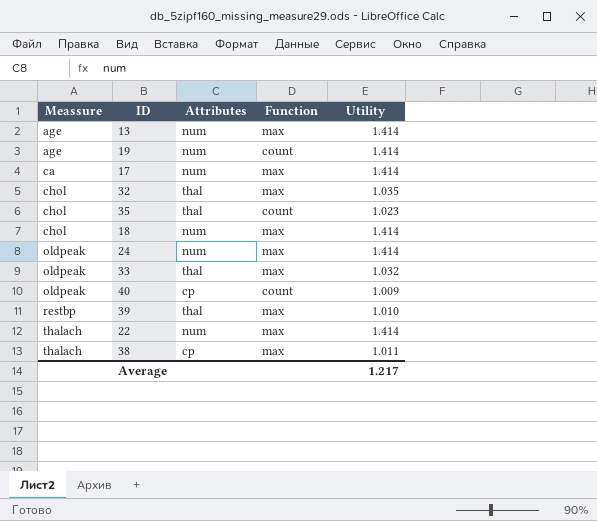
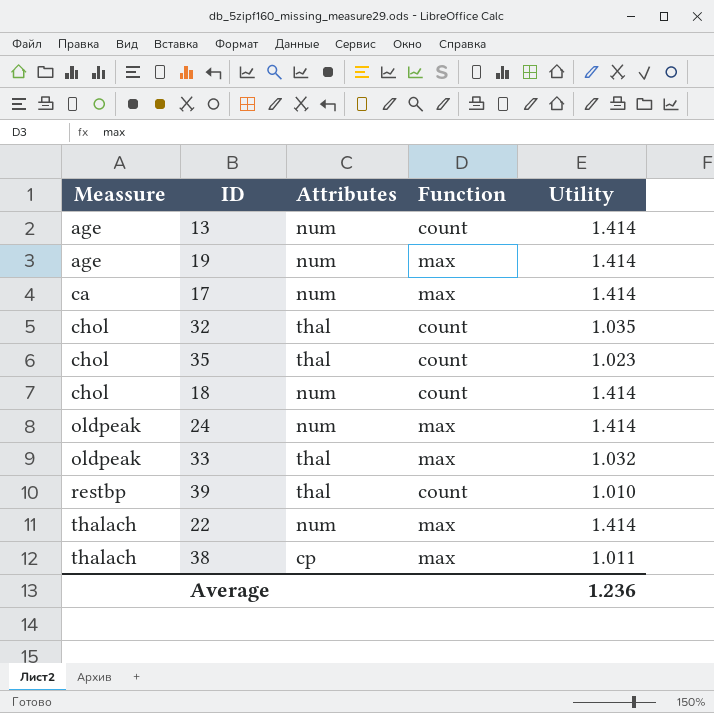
row 40: oldpeak | cp | count | 1.009 -> none
13 | Function: max -> count
19 | Function: count -> max
32 | Function: max -> count
18 | Function: max -> count
39 | Function: max -> count
Average | Utility: 1.217 -> 1.236

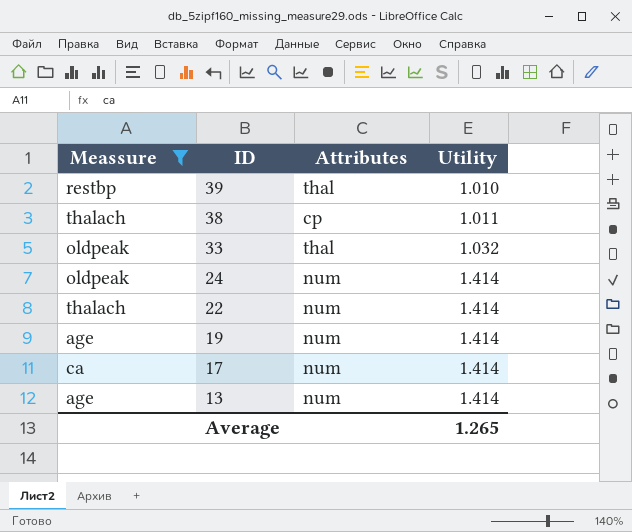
filter: none -> Meassure != chol
row order: Meassure ascending -> ID descending
column Function | position: 4 -> none
Average | Utility: 1.236 -> 1.265

